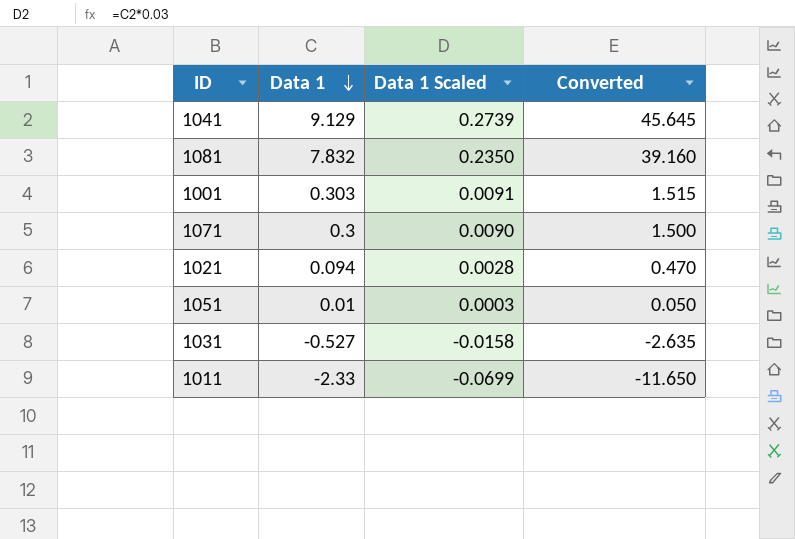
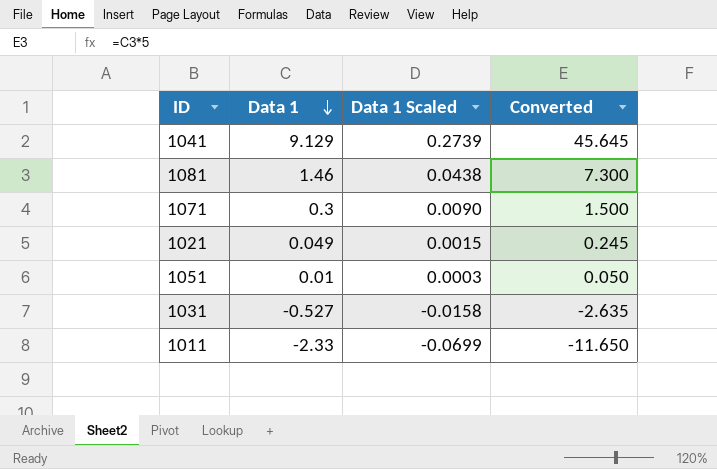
row 1001: 0.303 | 0.0091 | 1.515 -> none
1081 | Data 1: 7.832 -> 1.46
1081 | Data 1 Scaled: 0.2350 -> 0.0438
1081 | Converted: 39.160 -> 7.300
1021 | Data 1: 0.094 -> 0.049
1021 | Data 1 Scaled: 0.0028 -> 0.0015
1021 | Converted: 0.470 -> 0.245

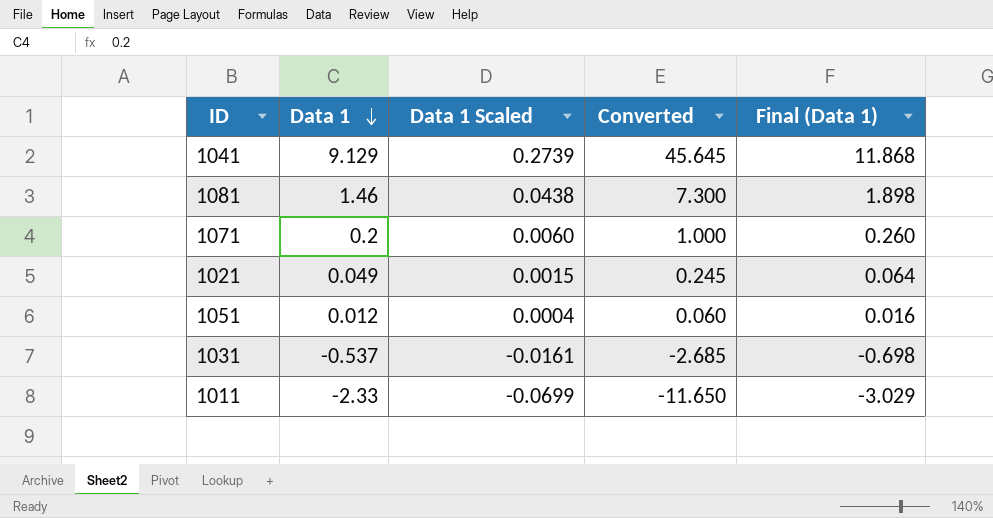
column Final (Data 1) | formula: none -> [Data 1] * 1.3
1071 | Data 1: 0.3 -> 0.2
1071 | Data 1 Scaled: 0.0090 -> 0.0060
1071 | Converted: 1.500 -> 1.000
1051 | Data 1: 0.01 -> 0.012
1051 | Data 1 Scaled: 0.0003 -> 0.0004
1051 | Converted: 0.050 -> 0.060
1031 | Data 1: -0.527 -> -0.537
1031 | Data 1 Scaled: -0.0158 -> -0.0161
1031 | Converted: -2.635 -> -2.685

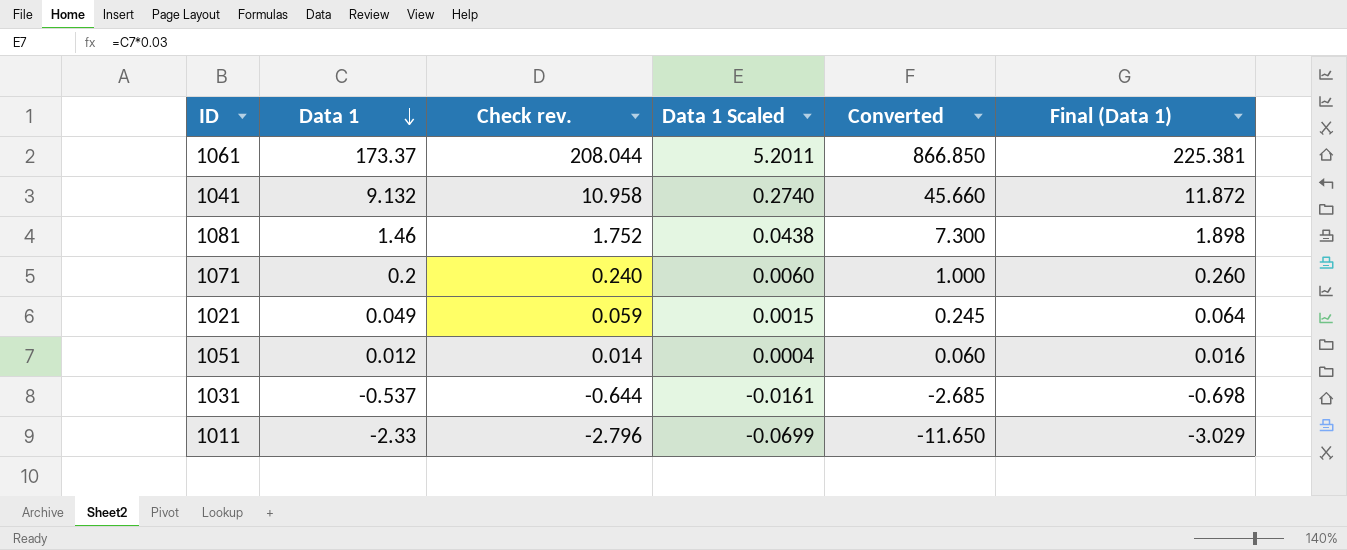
column Check rev. | formula: none -> [Data 1] * 1.2
row 1061: none -> 173.37 | 208.044 | 5.2011 | 866.850 | 225.381
1041 | Data 1: 9.129 -> 9.132
1041 | Data 1 Scaled: 0.2739 -> 0.2740
1041 | Converted: 45.645 -> 45.660
1041 | Final (Data 1): 11.868 -> 11.872

